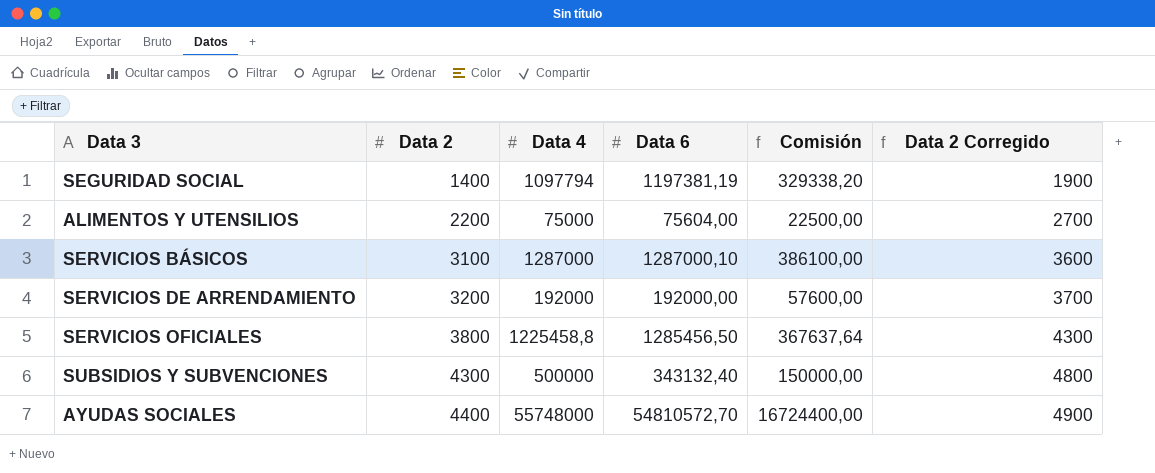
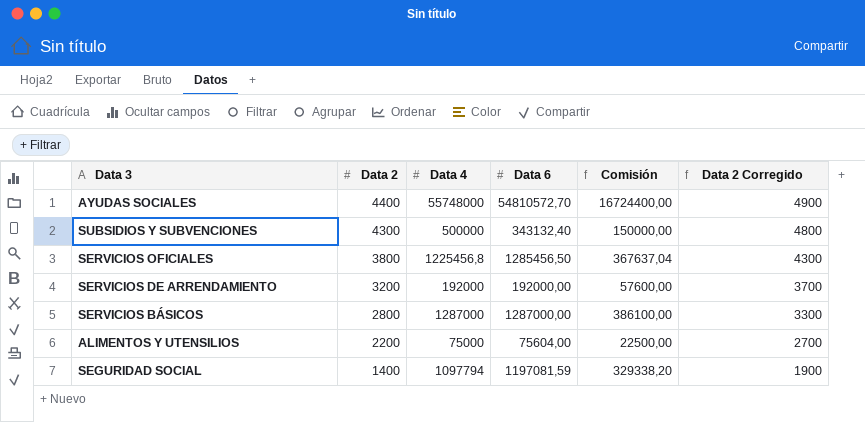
row order: Data 2 ascending -> Data 2 descending
SERVICIOS OFICIALES | Data 4: 1225458,8 -> 1225456,8
SERVICIOS OFICIALES | Comisión: 367637,64 -> 367637,04
SERVICIOS BÁSICOS | Data 2: 3100 -> 2800
SERVICIOS BÁSICOS | Data 6: 1287000,10 -> 1287000,00
SERVICIOS BÁSICOS | Data 2 Corregido: 3600 -> 3300
SEGURIDAD SOCIAL | Data 6: 1197381,19 -> 1197081,59

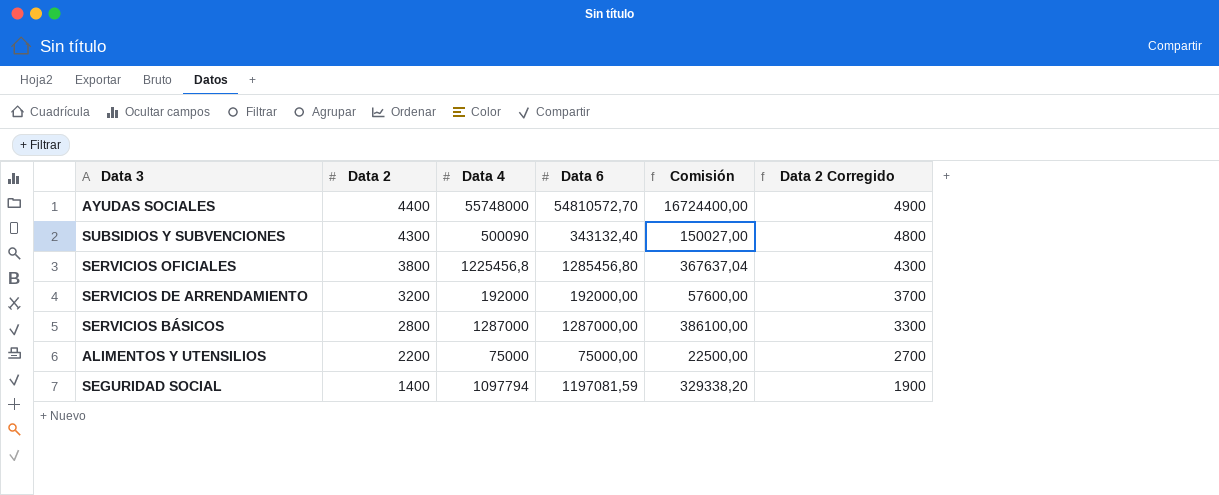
SUBSIDIOS Y SUBVENCIONES | Data 4: 500000 -> 500090
SUBSIDIOS Y SUBVENCIONES | Comisión: 150000,00 -> 150027,00
SERVICIOS OFICIALES | Data 6: 1285456,50 -> 1285456,80
ALIMENTOS Y UTENSILIOS | Data 6: 75604,00 -> 75000,00

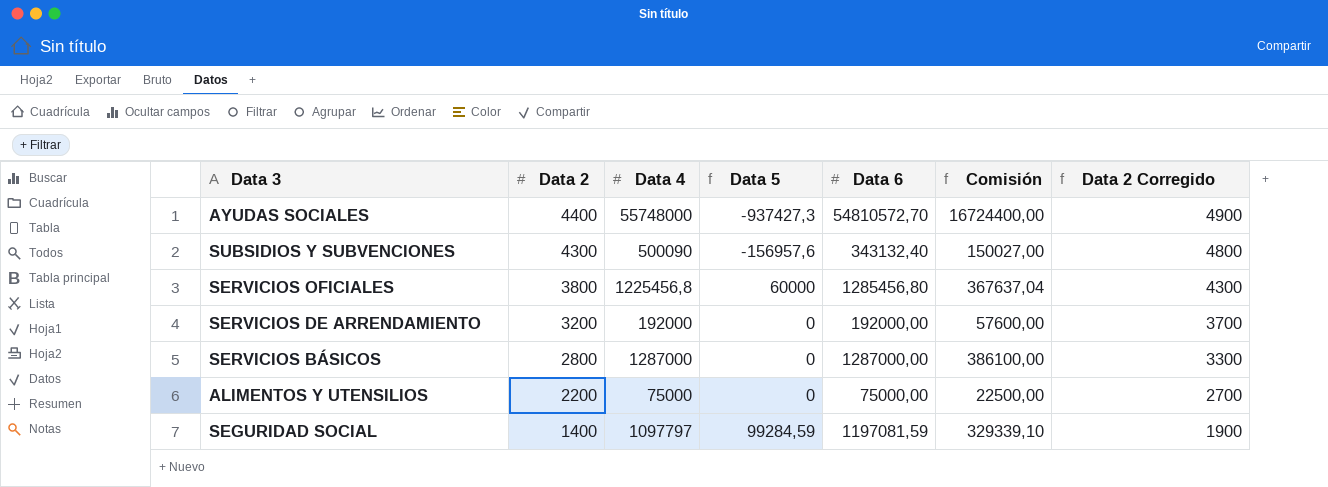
column Data 5 | formula: none -> [Data 6] - [Data 4]
SEGURIDAD SOCIAL | Data 4: 1097794 -> 1097797
SEGURIDAD SOCIAL | Comisión: 329338,20 -> 329339,10

